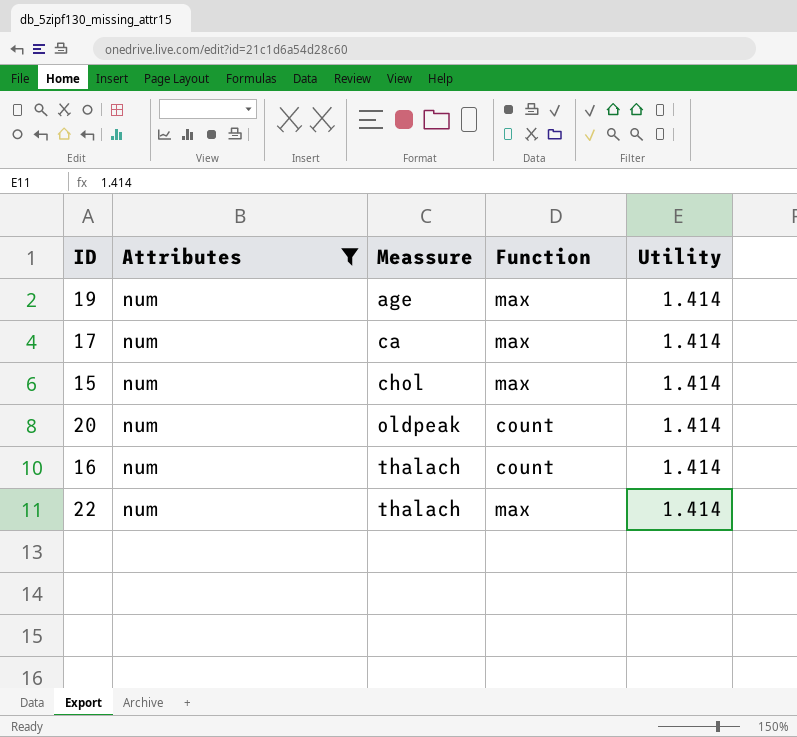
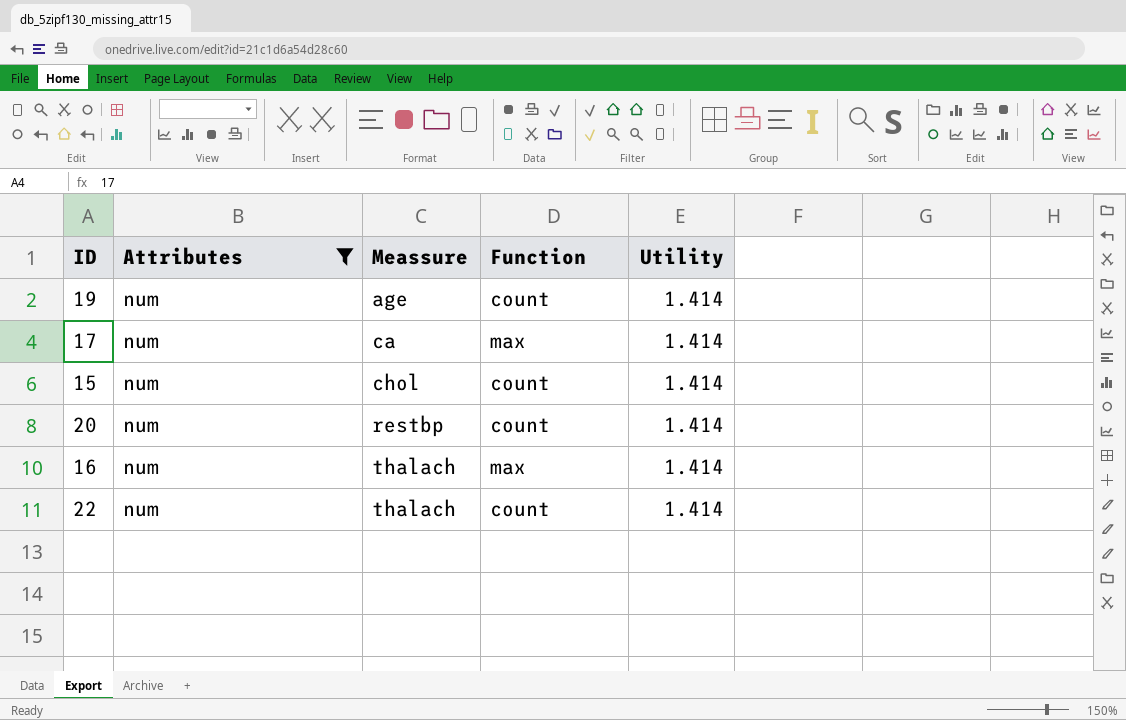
19 | Function: max -> count
15 | Function: max -> count
20 | Meassure: oldpeak -> restbp
16 | Function: count -> max
22 | Function: max -> count

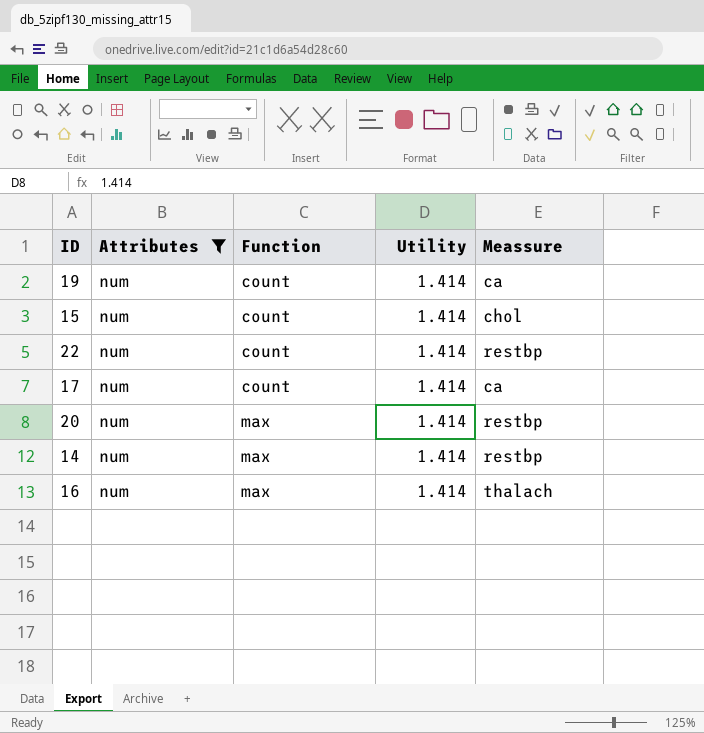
row order: Meassure ascending -> Function ascending
column Meassure | position: 3 -> 5
19 | Meassure: age -> ca
22 | Meassure: thalach -> restbp
17 | Function: max -> count
20 | Function: count -> max
row 14: none -> num | max | 1.414 | restbp

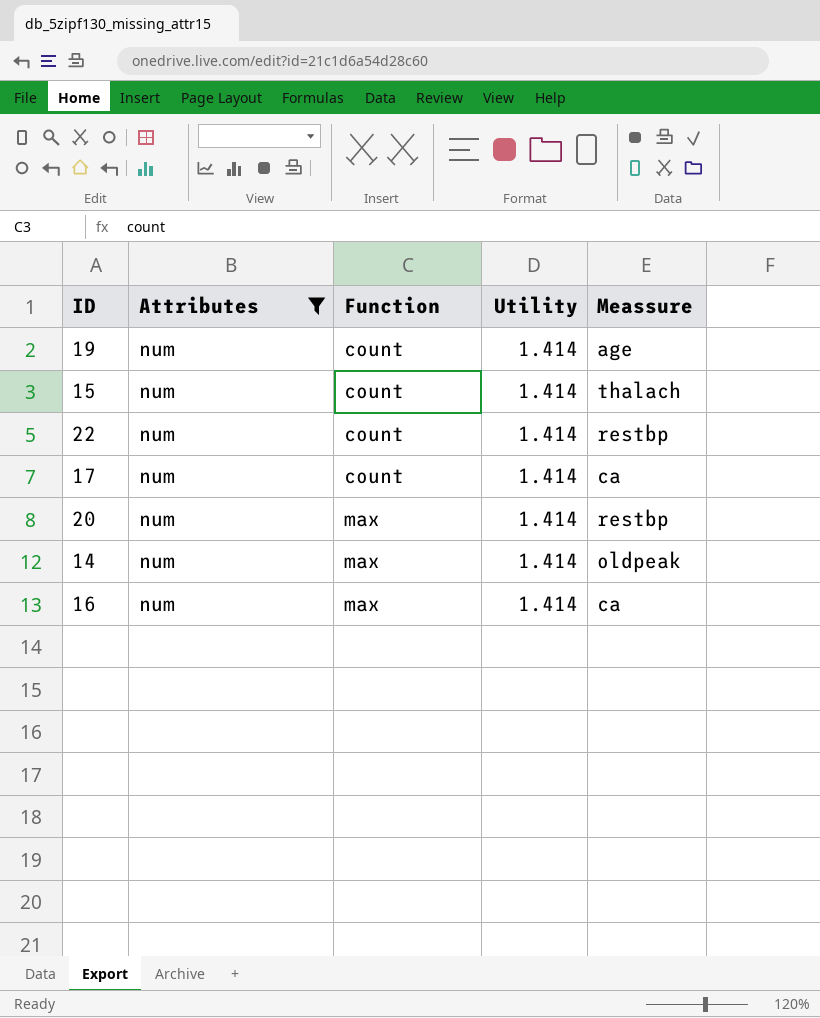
19 | Meassure: ca -> age
15 | Meassure: chol -> thalach
14 | Meassure: restbp -> oldpeak
16 | Meassure: thalach -> ca

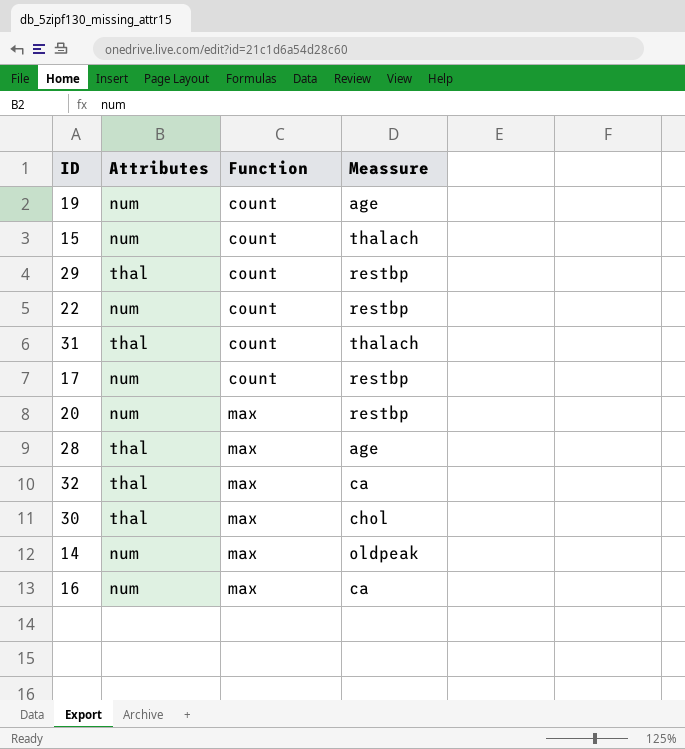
filter: Attributes = num -> none
column Utility | position: 4 -> none
17 | Meassure: ca -> restbp

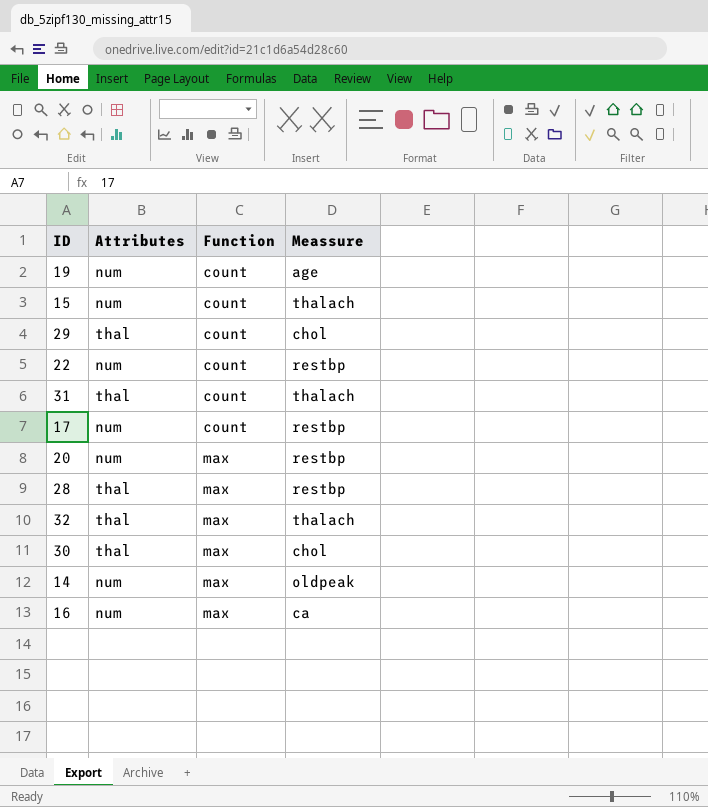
29 | Meassure: restbp -> chol
28 | Meassure: age -> restbp
32 | Meassure: ca -> thalach

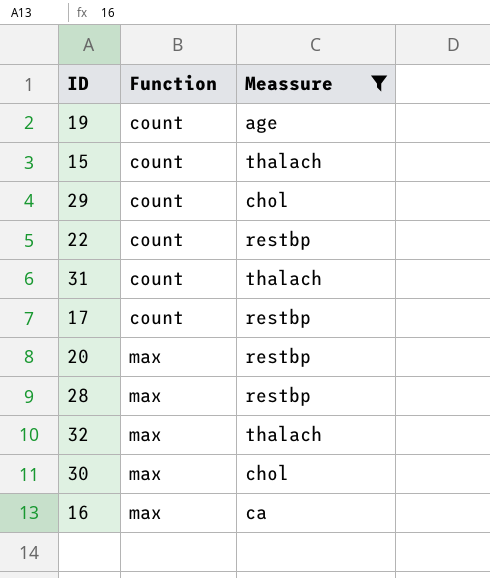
filter: none -> Meassure != oldpeak
column Attributes | position: 2 -> none

